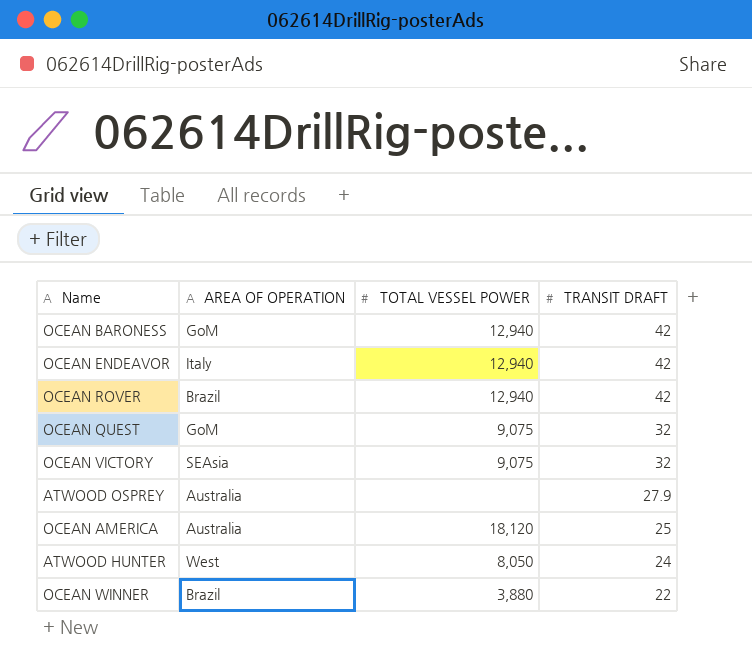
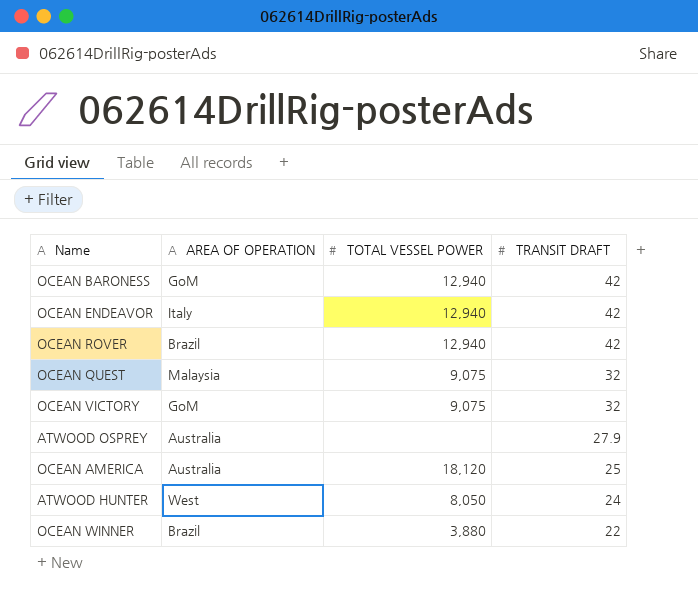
OCEAN QUEST | AREA OF OPERATION: GoM -> Malaysia
OCEAN VICTORY | AREA OF OPERATION: SEAsia -> GoM

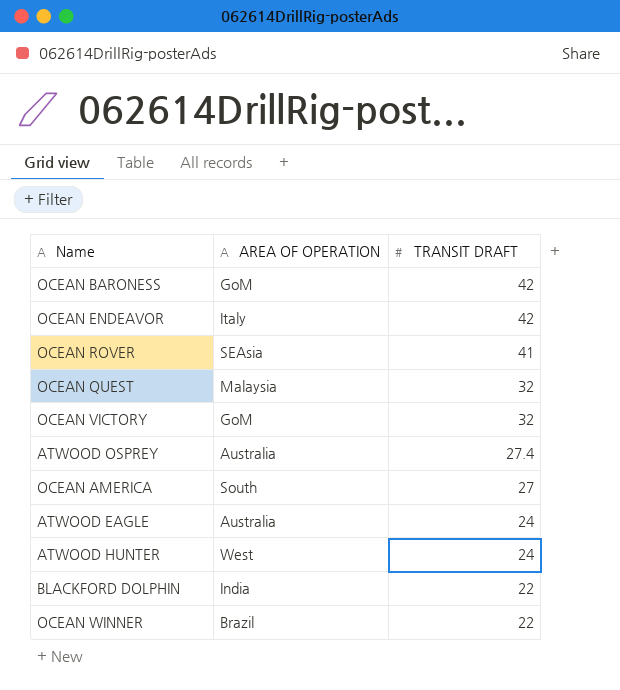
column TOTAL VESSEL POWER | position: 3 -> none
OCEAN ROVER | AREA OF OPERATION: Brazil -> SEAsia
OCEAN ROVER | TRANSIT DRAFT: 42 -> 41
ATWOOD OSPREY | TRANSIT DRAFT: 27.9 -> 27.4
OCEAN AMERICA | AREA OF OPERATION: Australia -> South
OCEAN AMERICA | TRANSIT DRAFT: 25 -> 27
row ATWOOD EAGLE: none -> Australia | 24
row BLACKFORD DOLPHIN: none -> India | 22

